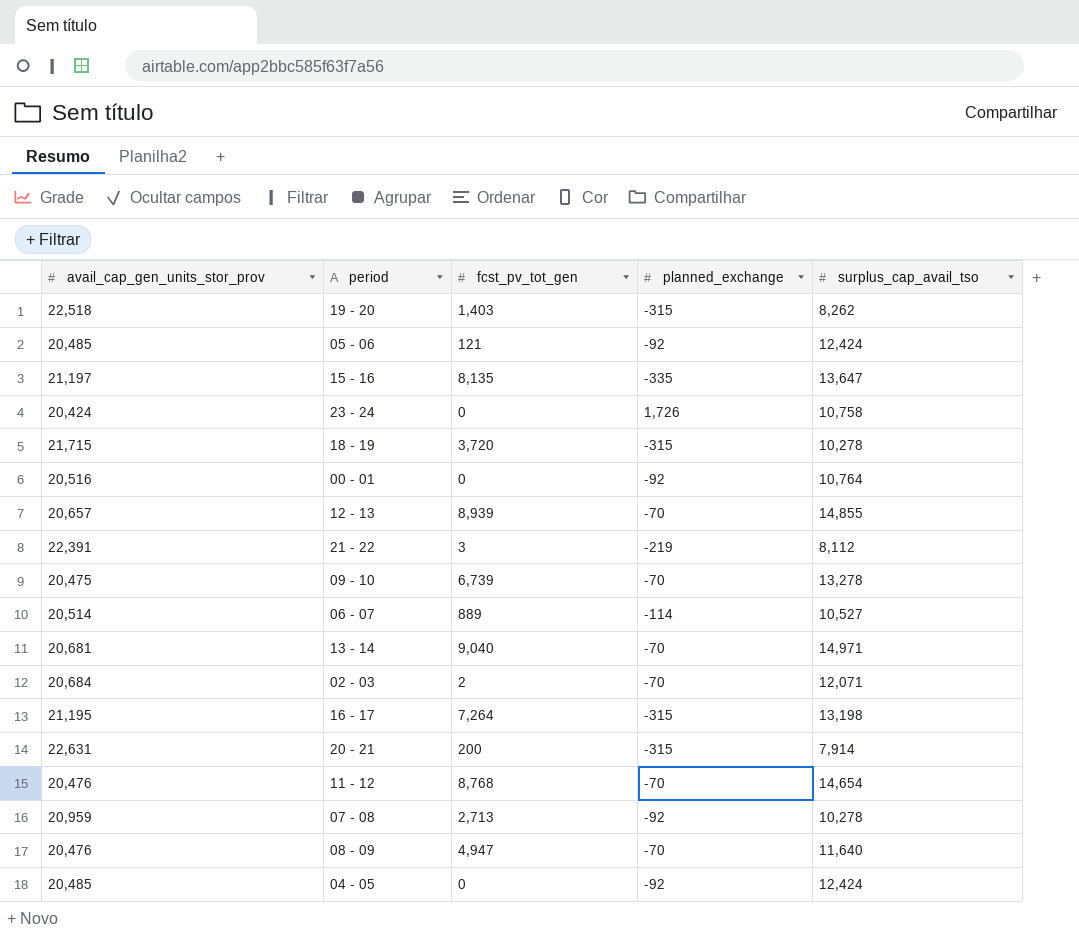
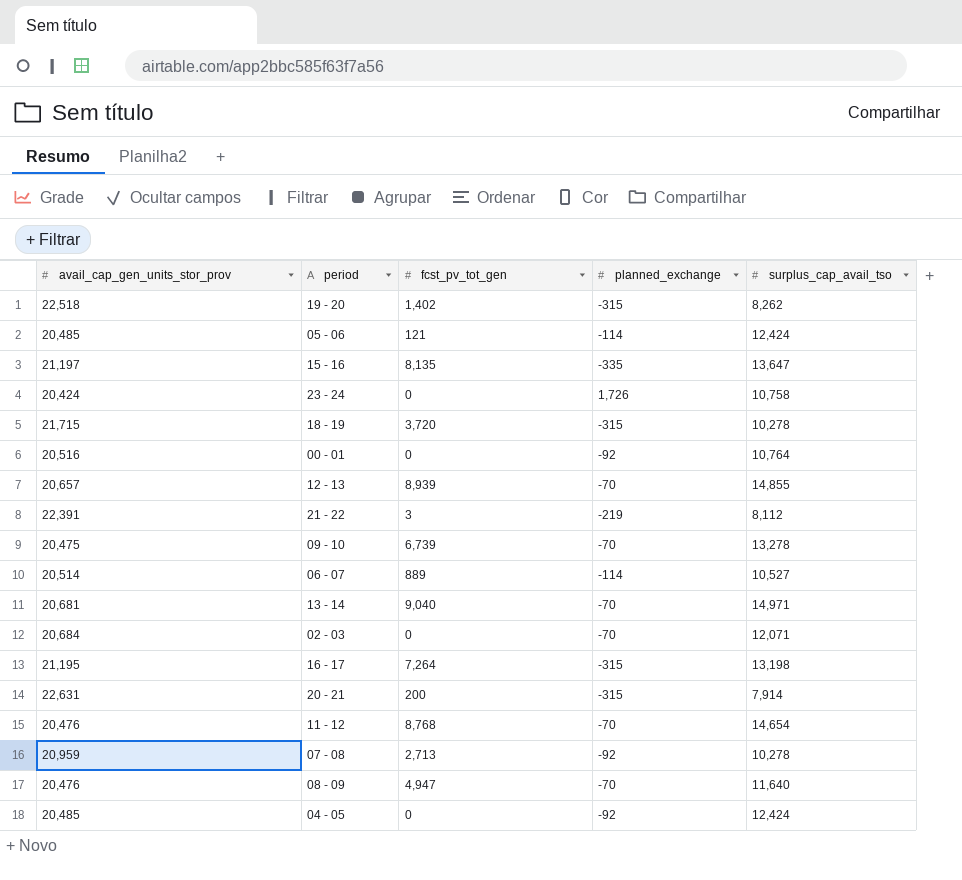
19 - 20 | fcst_pv_tot_gen: 1,403 -> 1,402
05 - 06 | planned_exchange: -92 -> -114
02 - 03 | fcst_pv_tot_gen: 2 -> 0

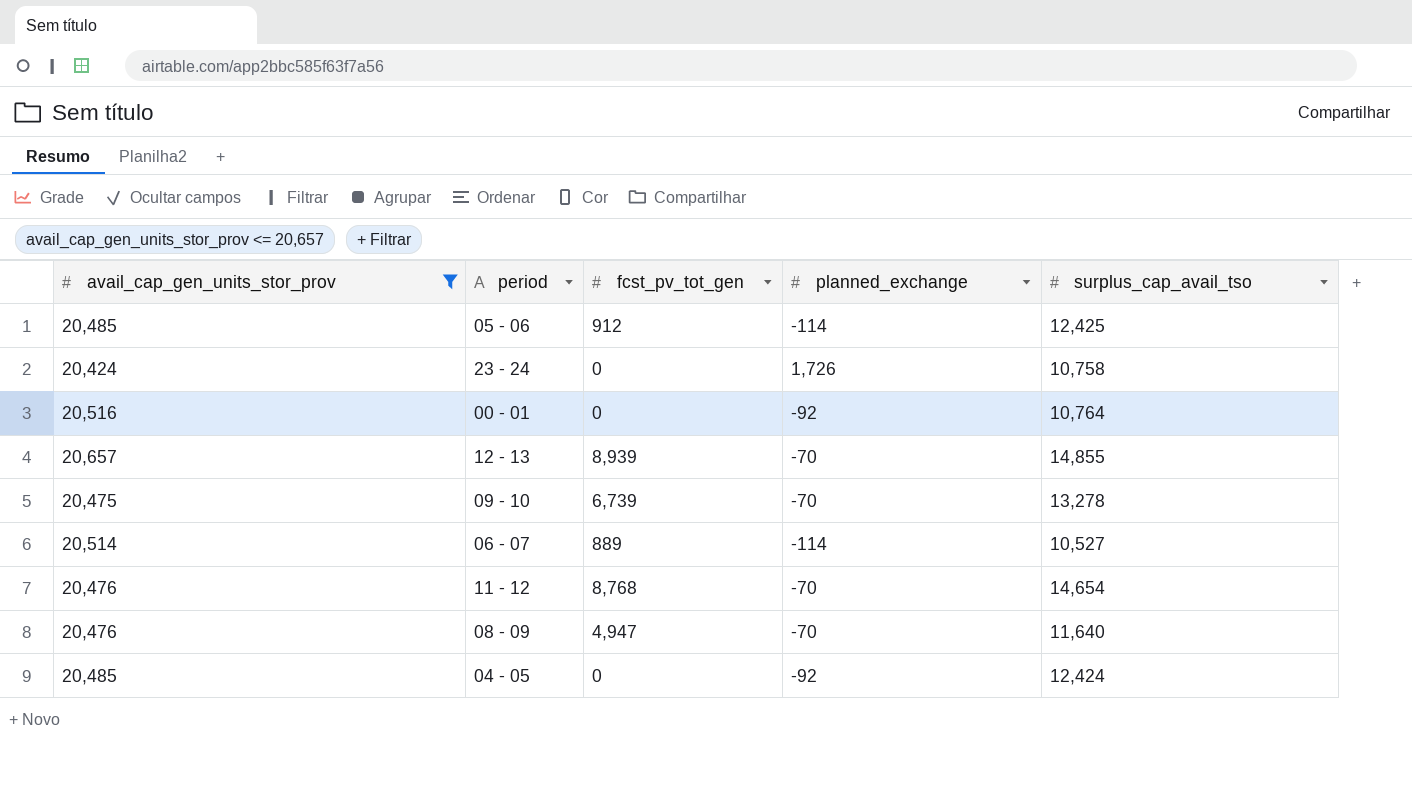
filter: none -> avail_cap_gen_units_stor_prov <= 20,657
05 - 06 | fcst_pv_tot_gen: 121 -> 912
05 - 06 | surplus_cap_avail_tso: 12,424 -> 12,425

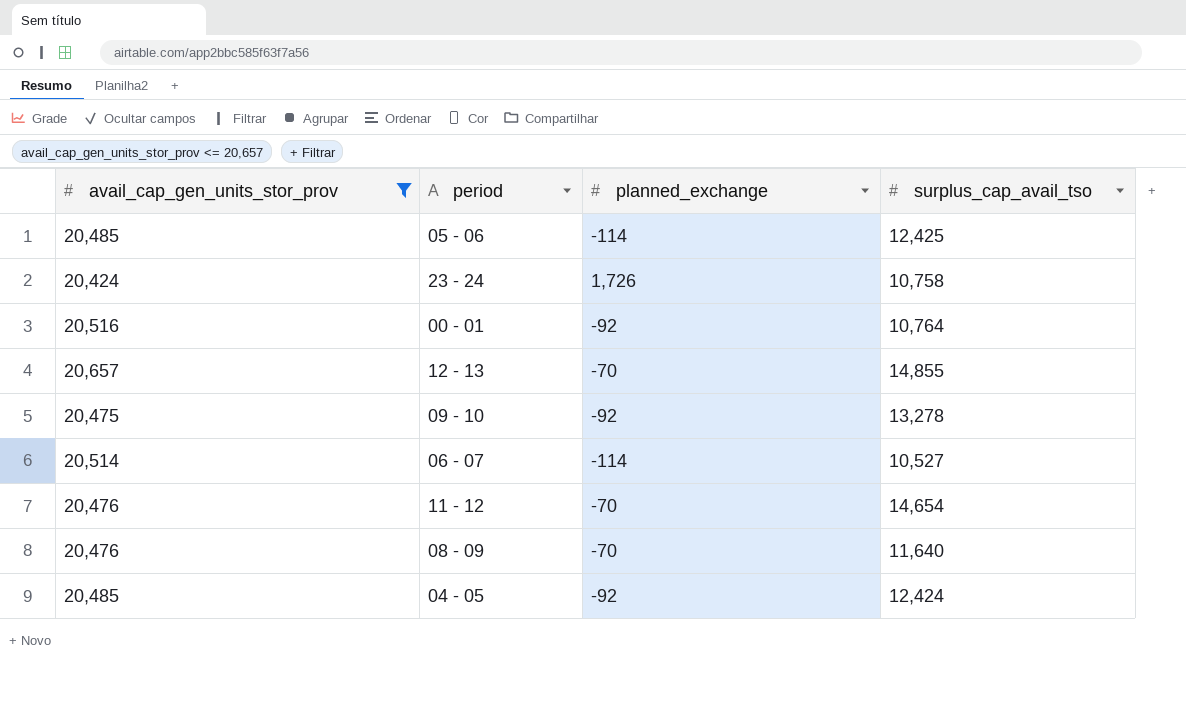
column fcst_pv_tot_gen | position: 3 -> none
09 - 10 | planned_exchange: -70 -> -92

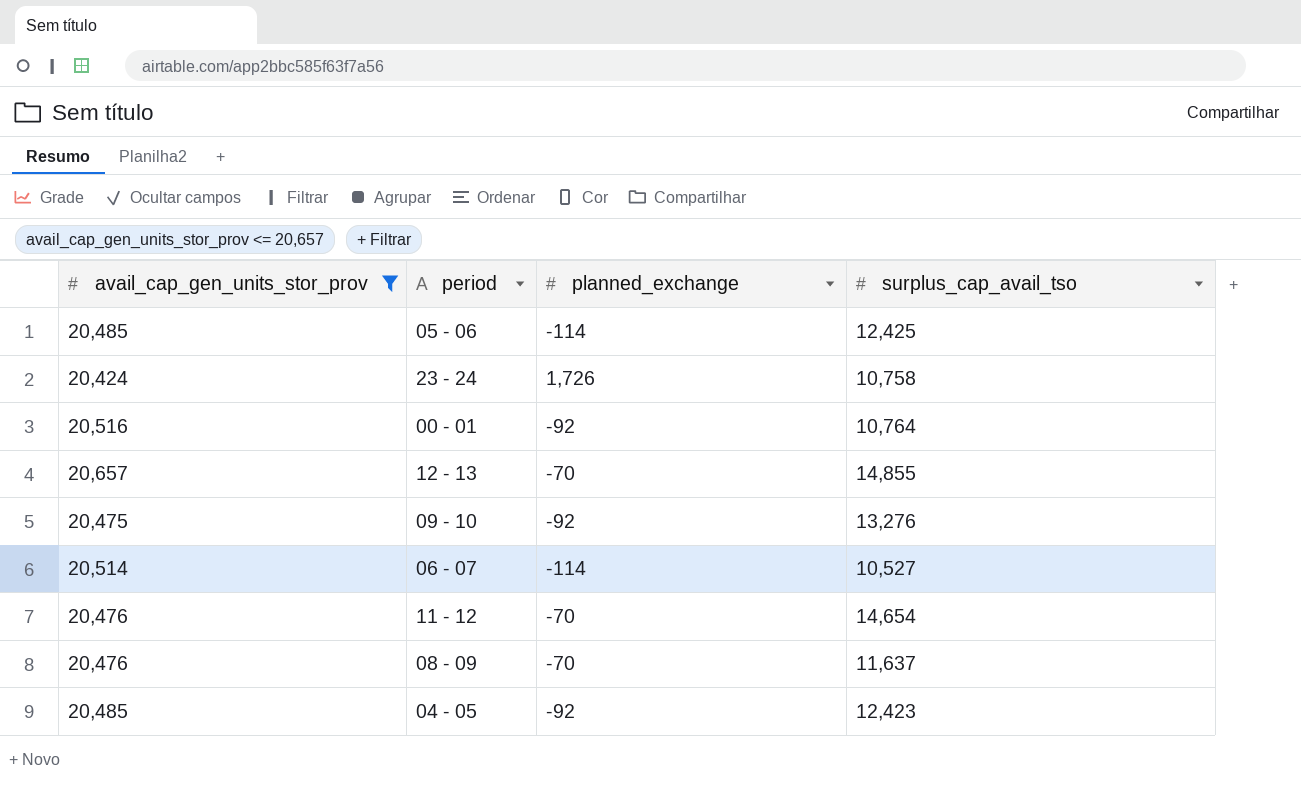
09 - 10 | surplus_cap_avail_tso: 13,278 -> 13,276
08 - 09 | surplus_cap_avail_tso: 11,640 -> 11,637
04 - 05 | surplus_cap_avail_tso: 12,424 -> 12,423

